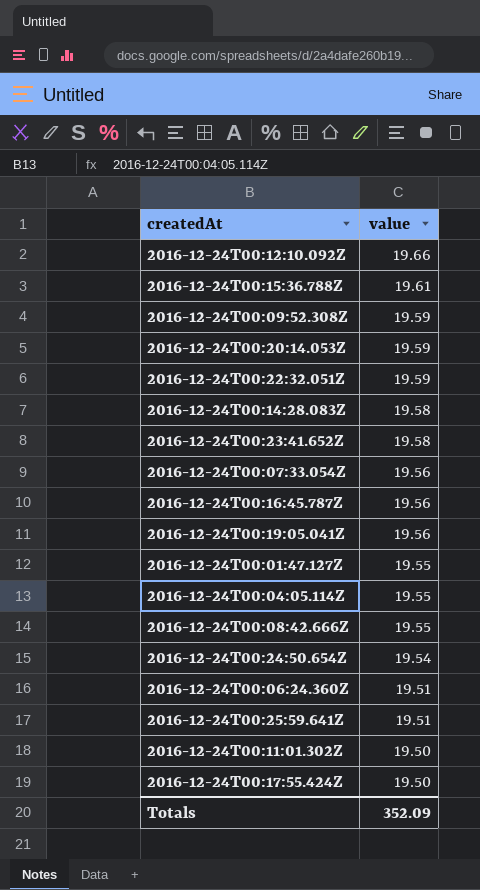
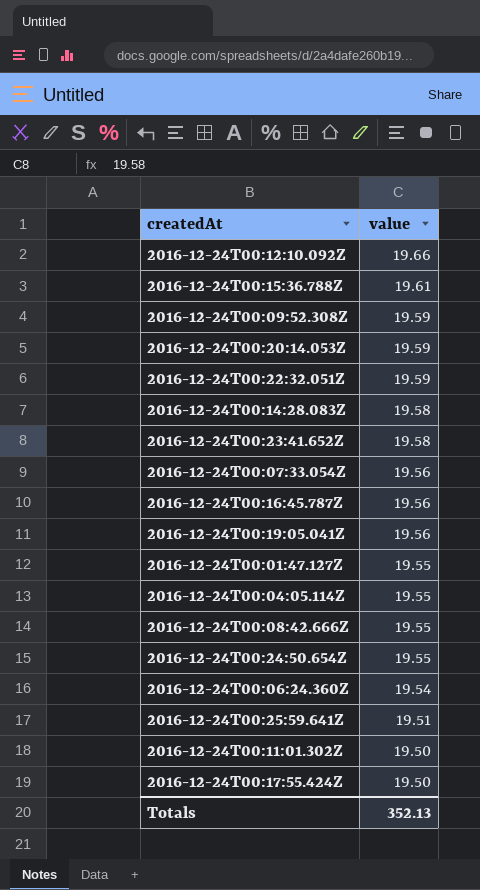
2016-12-24T00:24:50.654Z | value: 19.54 -> 19.55
2016-12-24T00:06:24.360Z | value: 19.51 -> 19.54
Totals | value: 352.09 -> 352.13

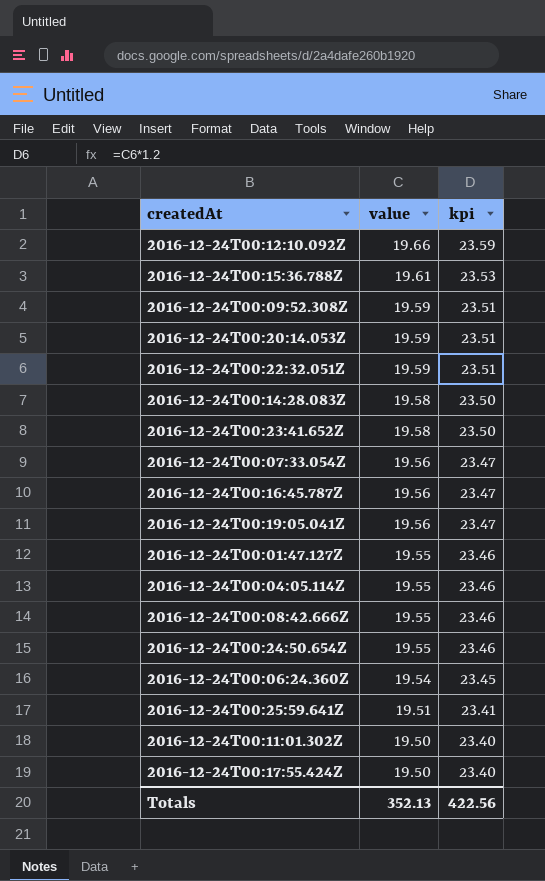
column kpi | formula: none -> [value] * 1.2

